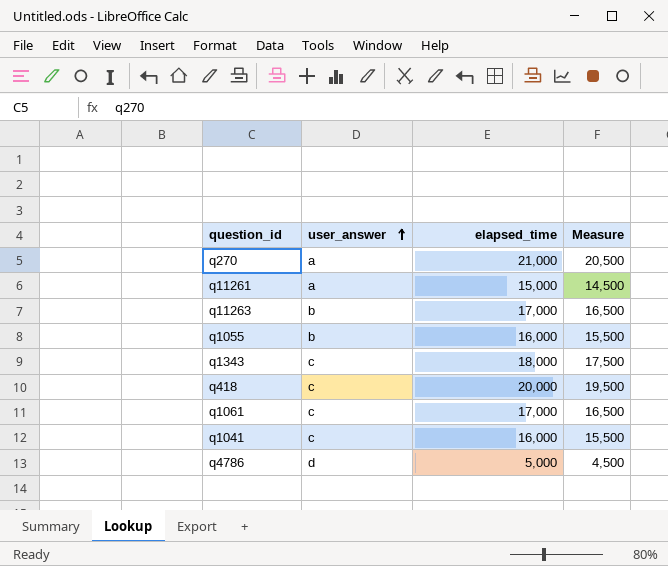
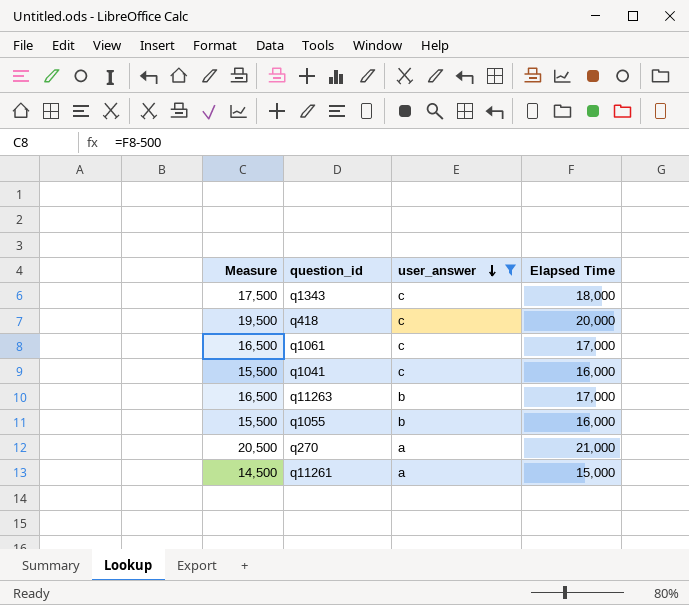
filter: none -> user_answer != d
row order: user_answer ascending -> user_answer descending
column Measure | position: 4 -> 1
column name: elapsed_time -> Elapsed Time

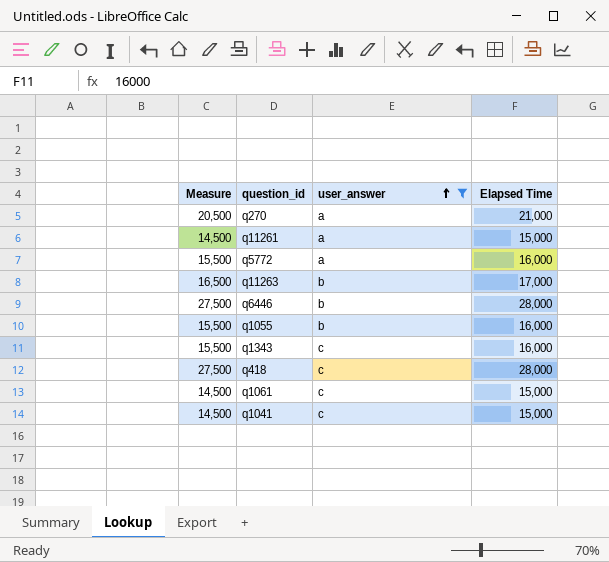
row order: user_answer descending -> user_answer ascending
row q5772: none -> 15,500 | a | 16,000
row q6446: none -> 27,500 | b | 28,000
q1343 | Measure: 17,500 -> 15,500
q1343 | Elapsed Time: 18,000 -> 16,000
q418 | Measure: 19,500 -> 27,500
q418 | Elapsed Time: 20,000 -> 28,000
q1061 | Measure: 16,500 -> 14,500
q1061 | Elapsed Time: 17,000 -> 15,000
q1041 | Measure: 15,500 -> 14,500
q1041 | Elapsed Time: 16,000 -> 15,000

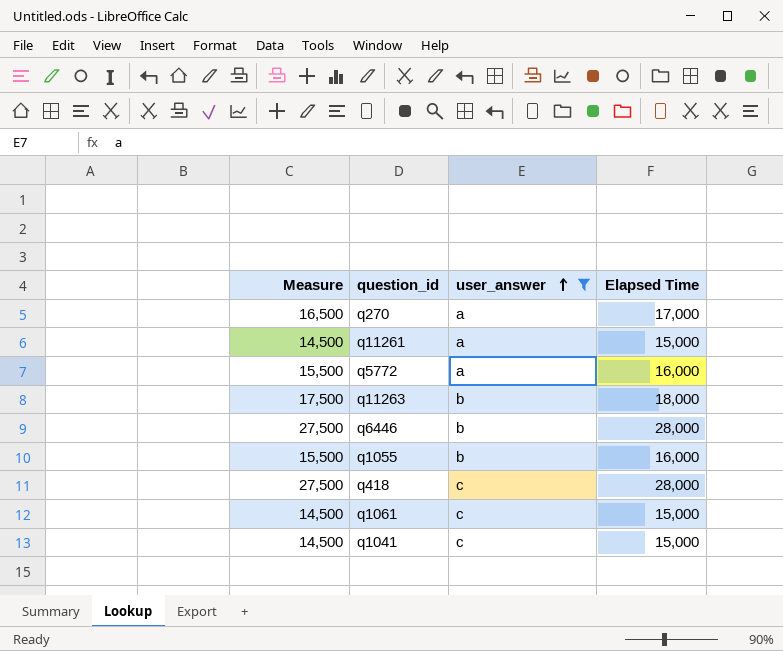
row q1343: 15,500 | c | 16,000 -> none
q270 | Measure: 20,500 -> 16,500
q270 | Elapsed Time: 21,000 -> 17,000
q11263 | Measure: 16,500 -> 17,500
q11263 | Elapsed Time: 17,000 -> 18,000

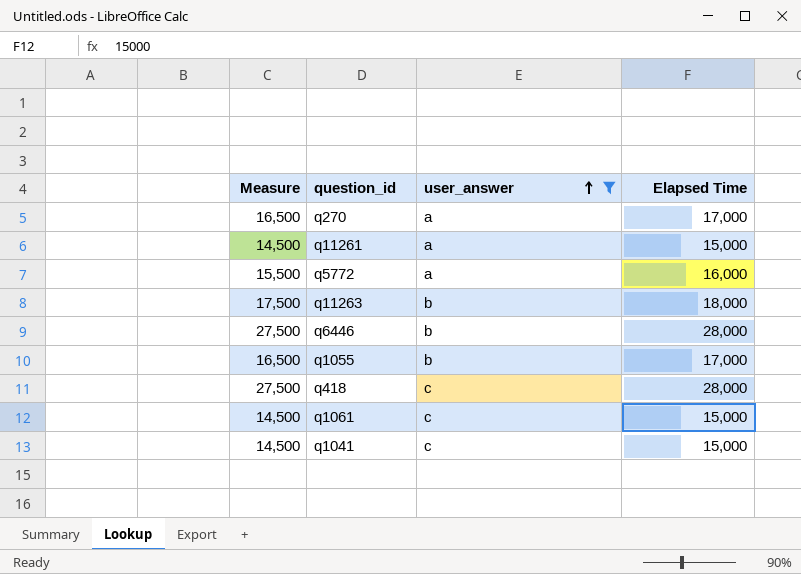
q1055 | Measure: 15,500 -> 16,500
q1055 | Elapsed Time: 16,000 -> 17,000

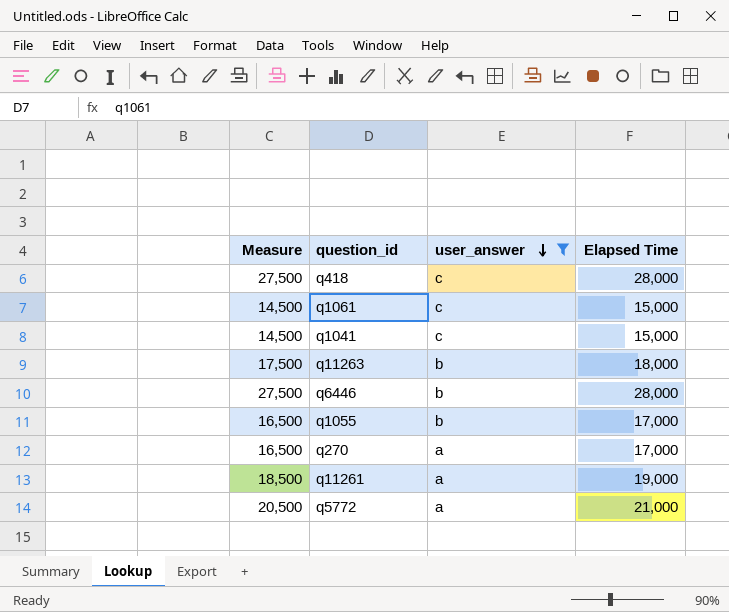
row order: user_answer ascending -> user_answer descending
q11261 | Measure: 14,500 -> 18,500
q11261 | Elapsed Time: 15,000 -> 19,000
q5772 | Measure: 15,500 -> 20,500
q5772 | Elapsed Time: 16,000 -> 21,000

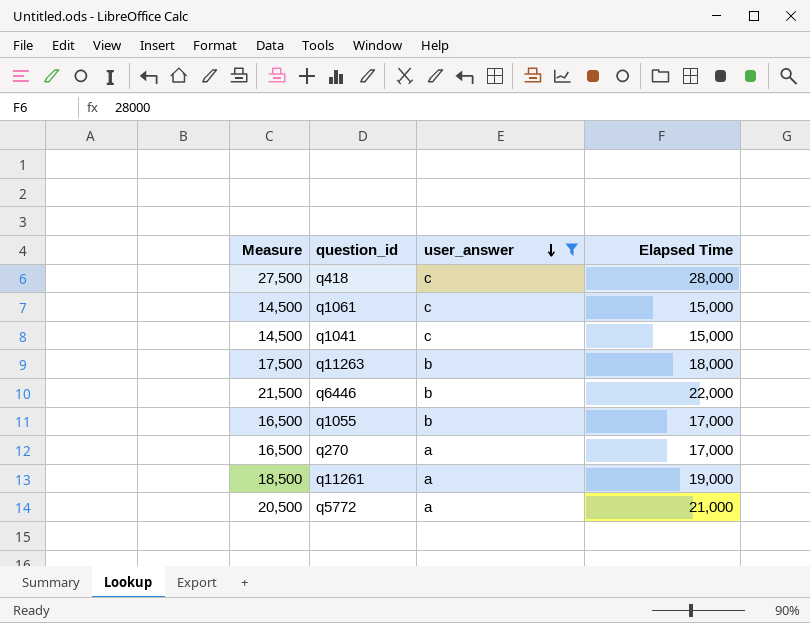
q6446 | Measure: 27,500 -> 21,500
q6446 | Elapsed Time: 28,000 -> 22,000

